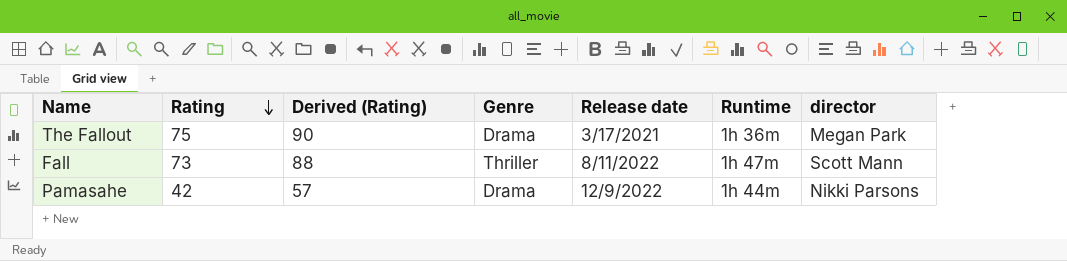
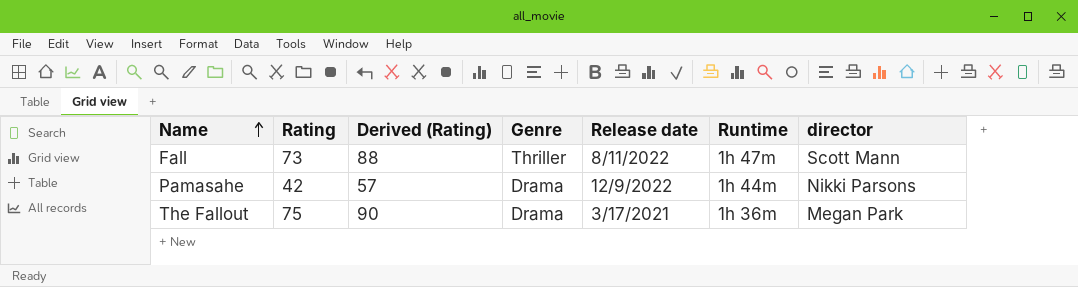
row order: Rating descending -> Name ascending

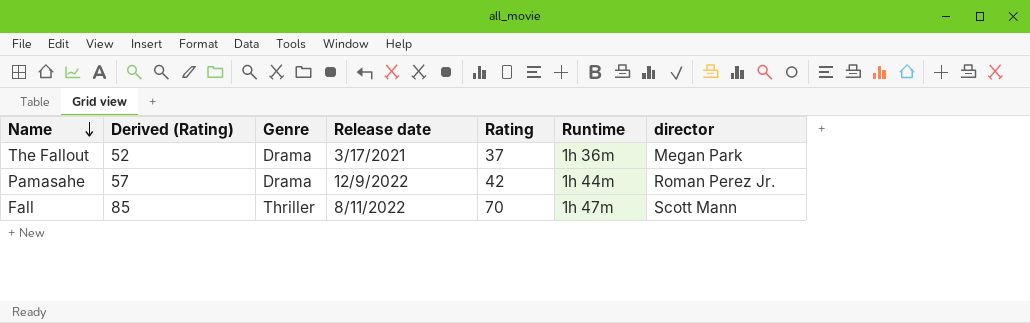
row order: Name ascending -> Name descending
column Rating | position: 2 -> 5
The Fallout | Derived (Rating): 90 -> 52
The Fallout | Rating: 75 -> 37
Pamasahe | director: Nikki Parsons -> Roman Perez Jr.
Fall | Derived (Rating): 88 -> 85
Fall | Rating: 73 -> 70

